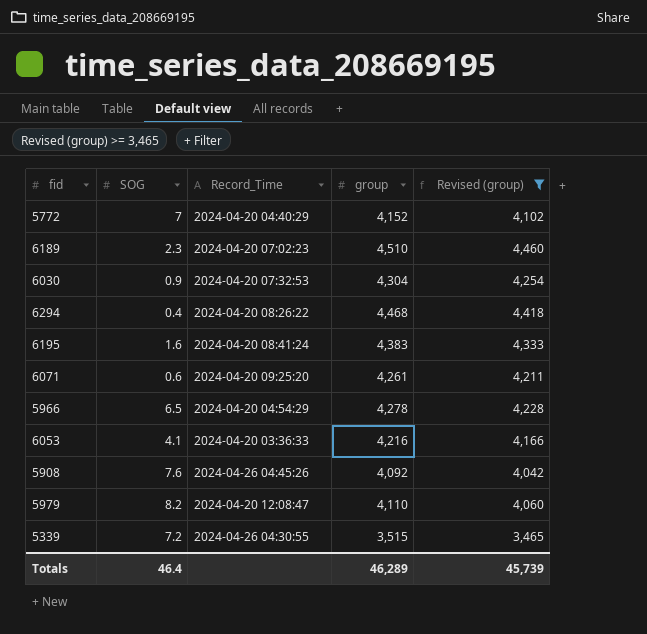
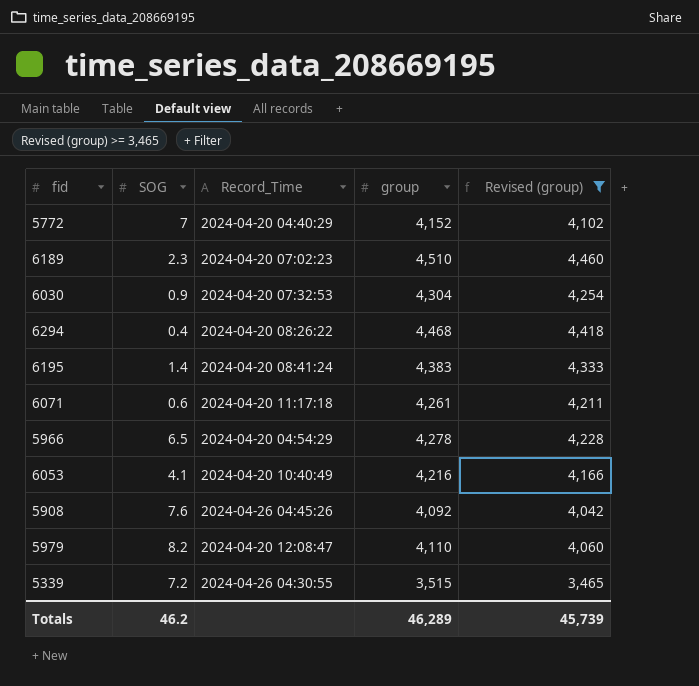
6195 | SOG: 1.6 -> 1.4
6071 | Record_Time: 2024-04-20 09:25:20 -> 2024-04-20 11:17:18
6053 | Record_Time: 2024-04-20 03:36:33 -> 2024-04-20 10:40:49
Totals | SOG: 46.4 -> 46.2

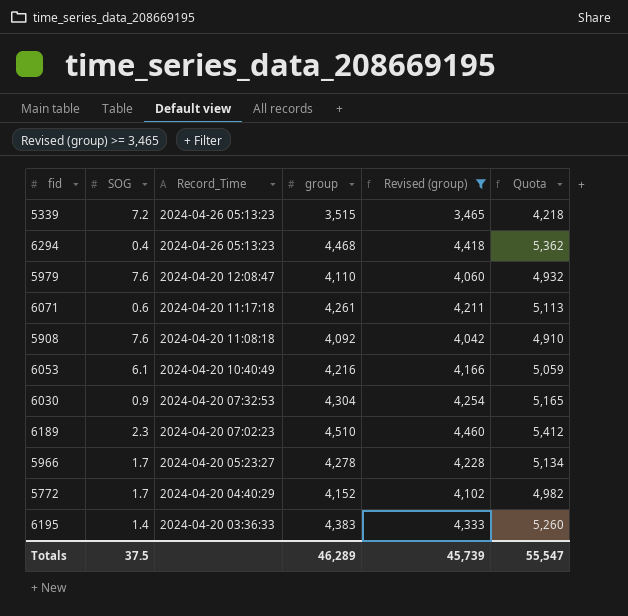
row order: none -> Record_Time descending
column Quota | formula: none -> [group] * 1.2
5339 | Record_Time: 2024-04-26 04:30:55 -> 2024-04-26 05:13:23
6294 | Record_Time: 2024-04-20 08:26:22 -> 2024-04-26 05:13:23
5979 | SOG: 8.2 -> 7.6
5908 | Record_Time: 2024-04-26 04:45:26 -> 2024-04-20 11:08:18
6053 | SOG: 4.1 -> 6.1
5966 | SOG: 6.5 -> 1.7
5966 | Record_Time: 2024-04-20 04:54:29 -> 2024-04-20 05:23:27
5772 | SOG: 7 -> 1.7
6195 | Record_Time: 2024-04-20 08:41:24 -> 2024-04-20 03:36:33
Totals | SOG: 46.2 -> 37.5

